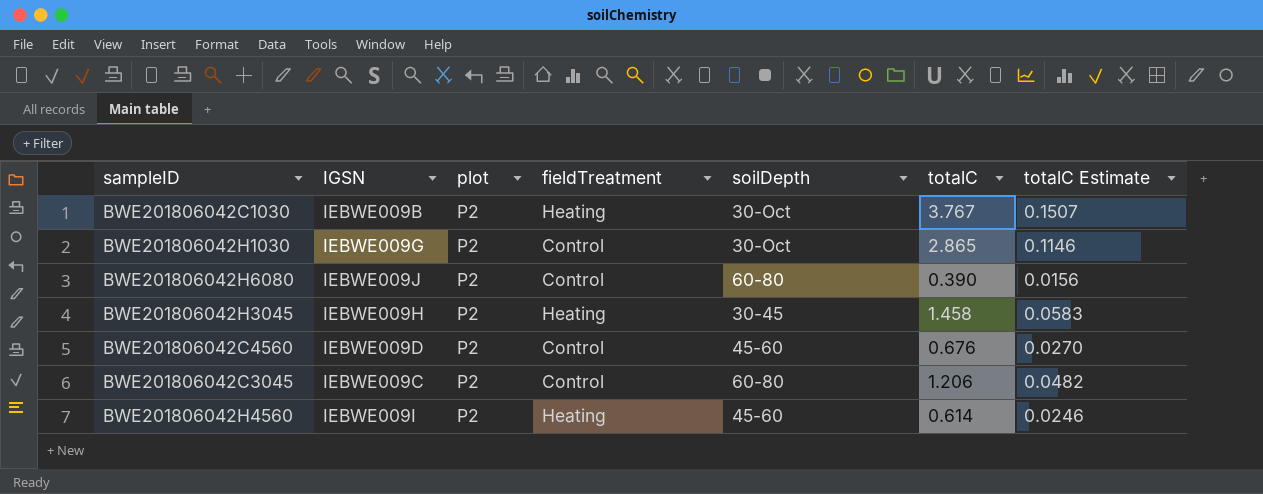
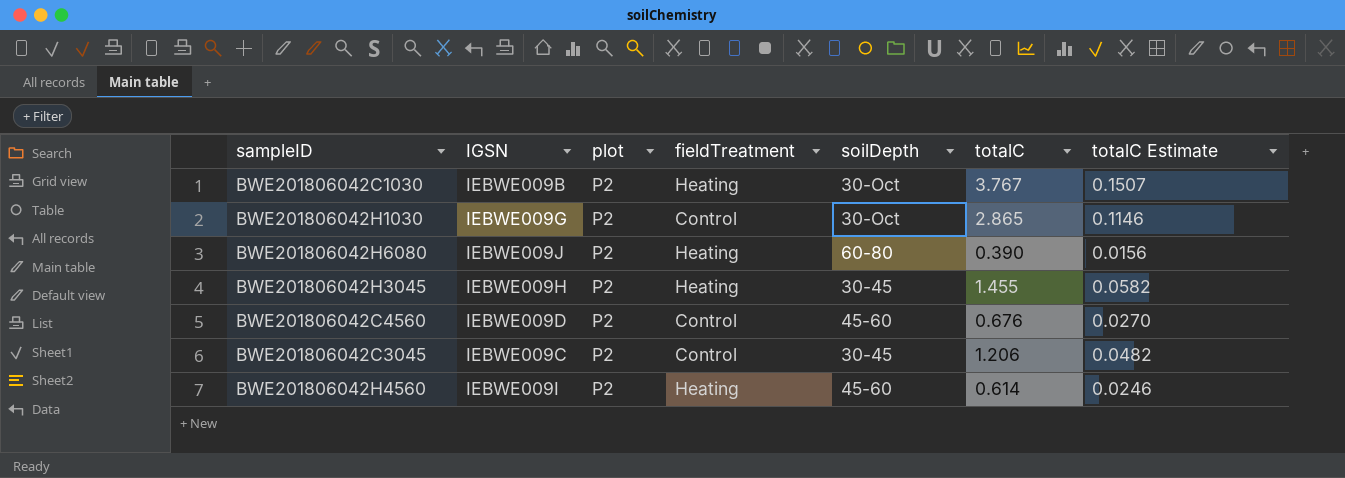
BWE201806042H6080 | fieldTreatment: Control -> Heating
BWE201806042H3045 | totalC: 1.458 -> 1.455
BWE201806042H3045 | totalC Estimate: 0.0583 -> 0.0582
BWE201806042C3045 | soilDepth: 60-80 -> 30-45

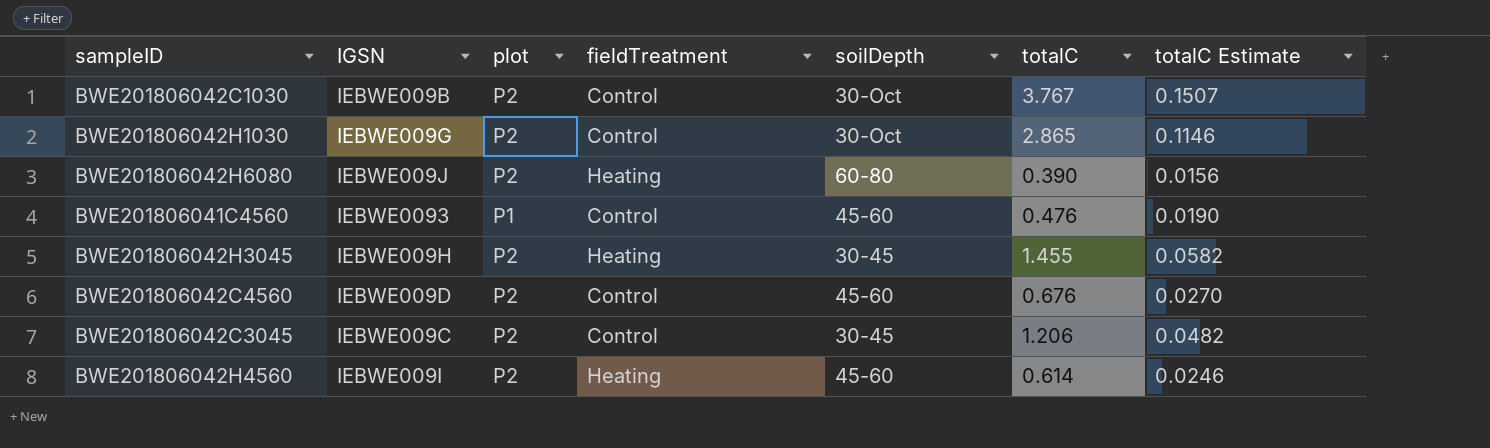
BWE201806042C1030 | fieldTreatment: Heating -> Control
row BWE201806041C4560: none -> IEBWE0093 | P1 | Control | 45-60 | 0.476 | 0.0190

